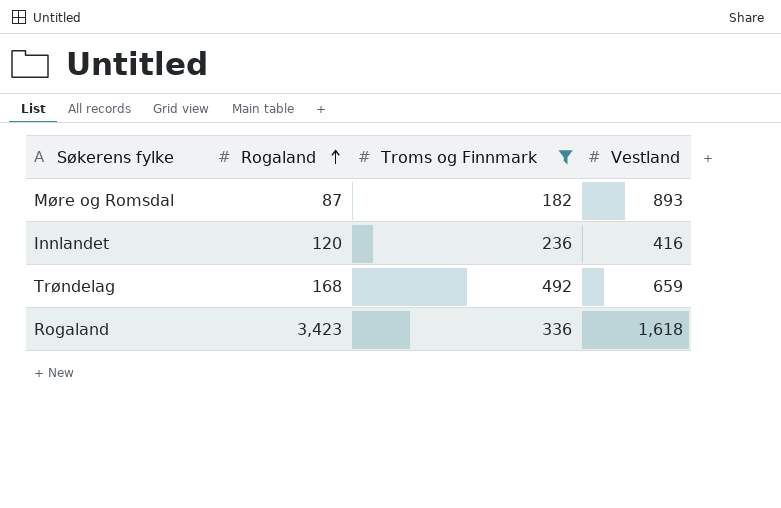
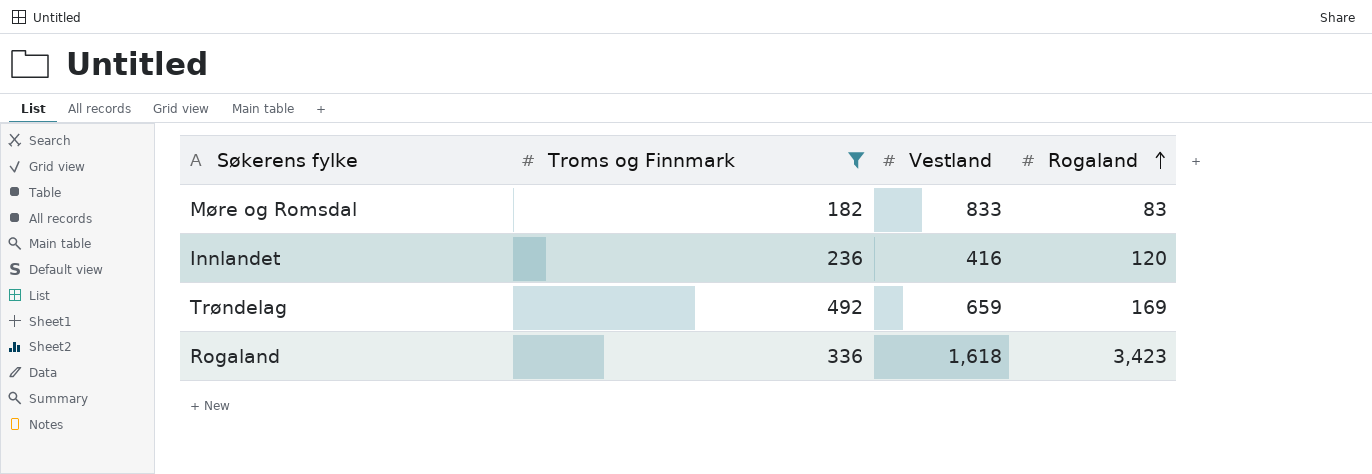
column Rogaland | position: 2 -> 4
Møre og Romsdal | Vestland: 893 -> 833
Møre og Romsdal | Rogaland: 87 -> 83
Trøndelag | Rogaland: 168 -> 169

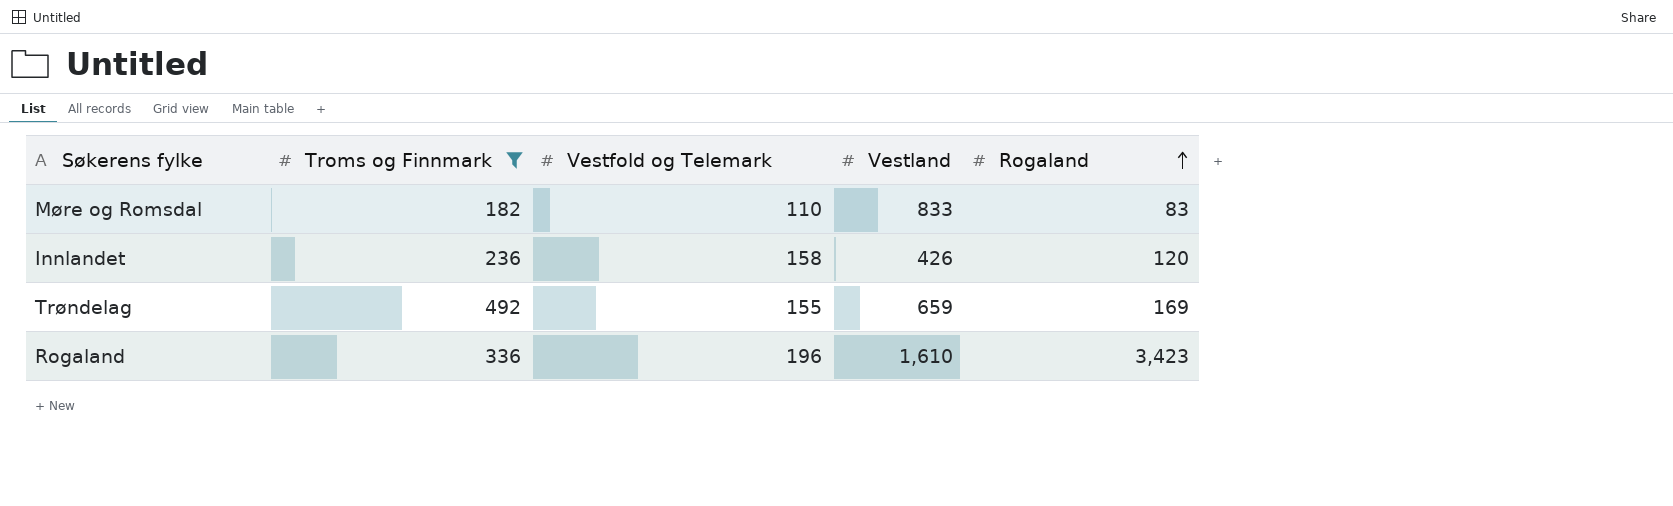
column Vestfold og Telemark | position: none -> 3
Innlandet | Vestland: 416 -> 426
Rogaland | Vestland: 1,618 -> 1,610

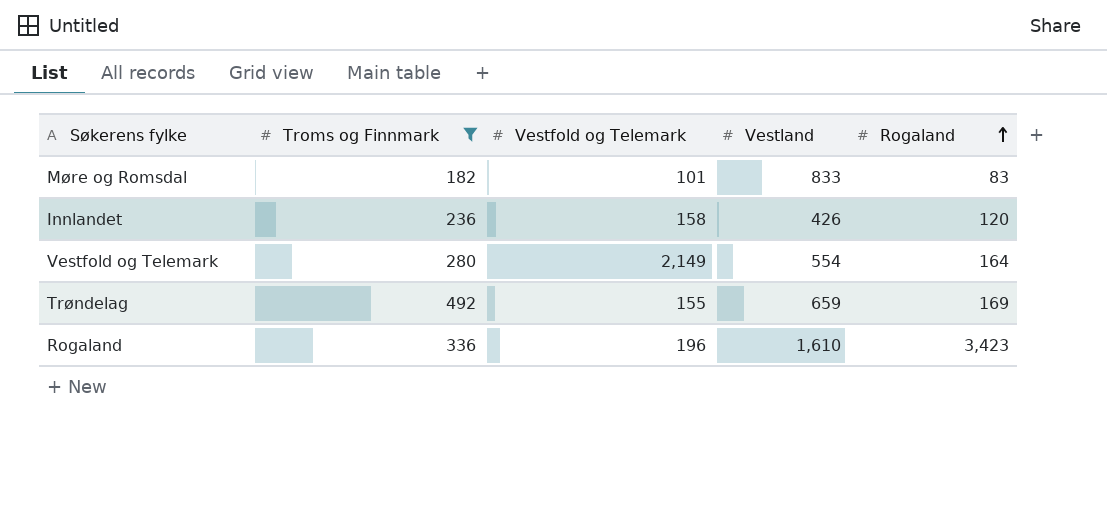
Møre og Romsdal | Vestfold og Telemark: 110 -> 101
row Vestfold og Telemark: none -> 280 | 2,149 | 554 | 164

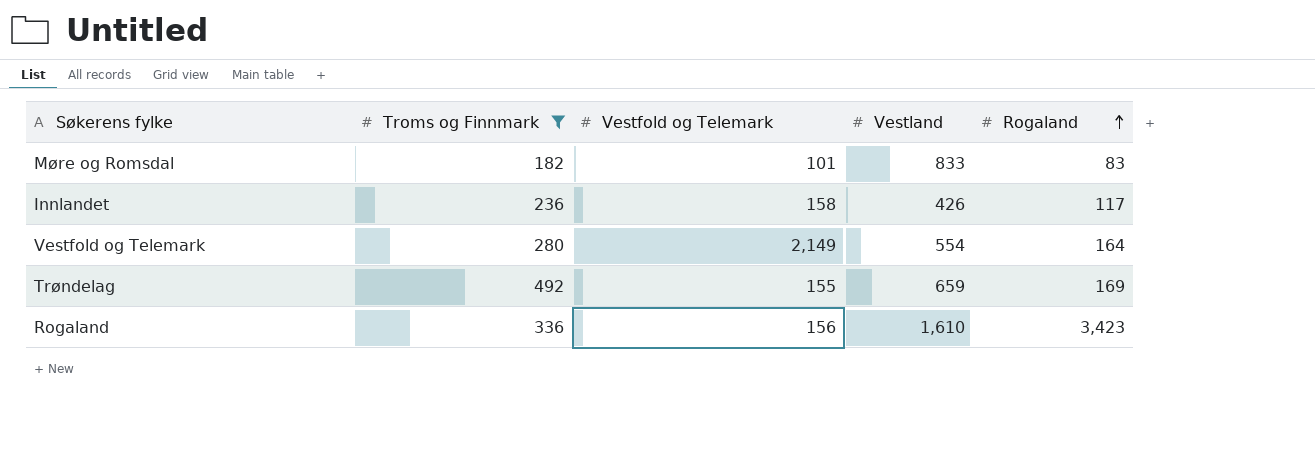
Innlandet | Rogaland: 120 -> 117
Rogaland | Vestfold og Telemark: 196 -> 156

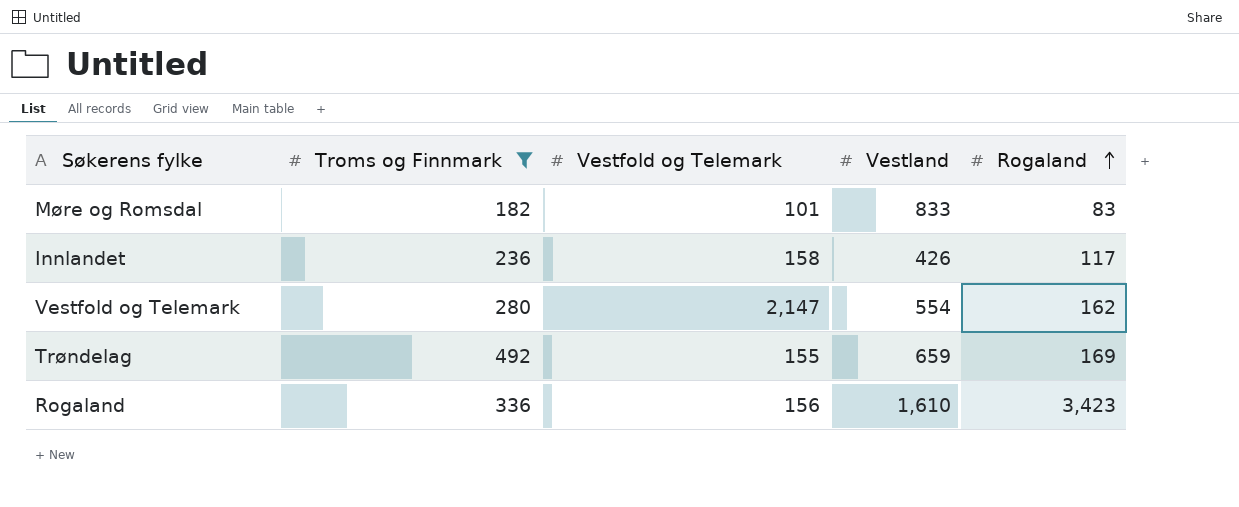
Vestfold og Telemark | Vestfold og Telemark: 2,149 -> 2,147
Vestfold og Telemark | Rogaland: 164 -> 162

